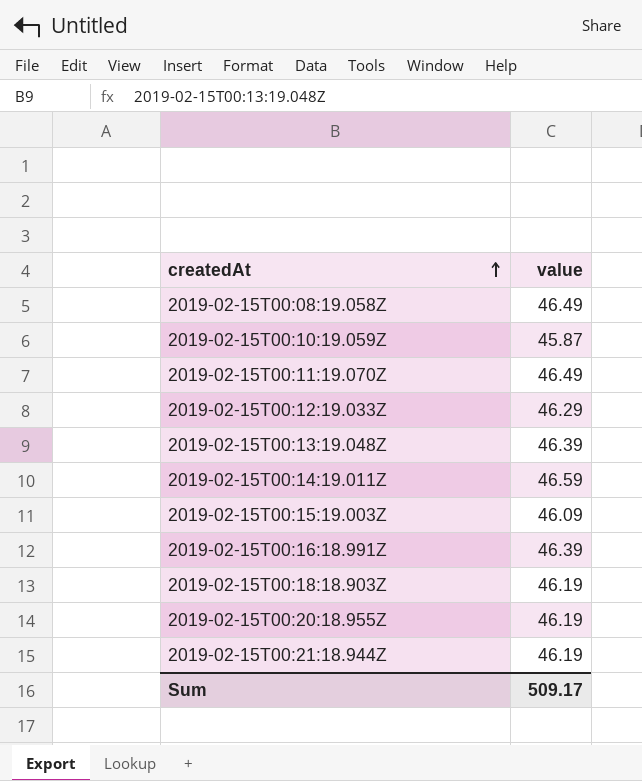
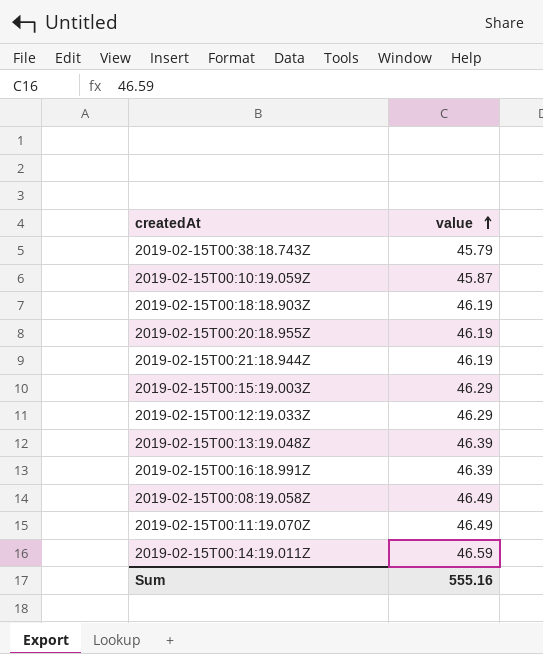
row order: createdAt ascending -> value ascending
row 2019-02-15T00:38:18.743Z: none -> 45.79
2019-02-15T00:15:19.003Z | value: 46.09 -> 46.29
Sum | value: 509.17 -> 555.16

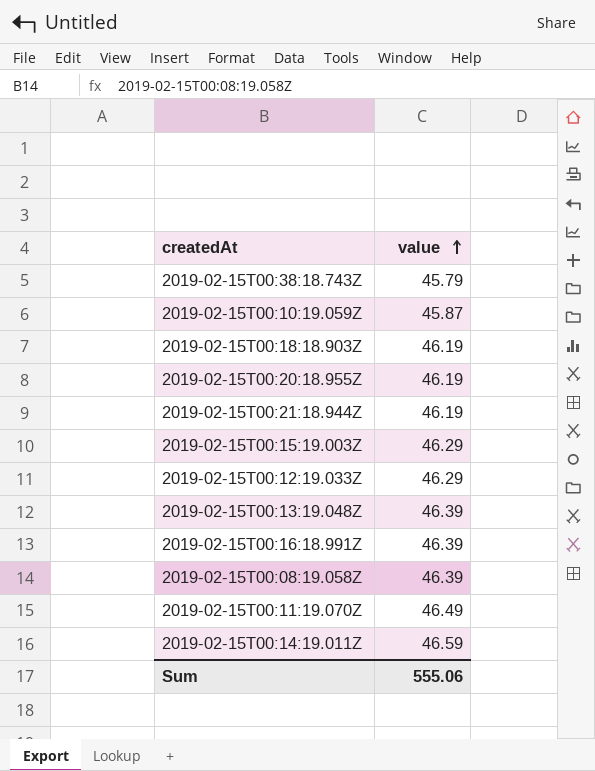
2019-02-15T00:08:19.058Z | value: 46.49 -> 46.39
Sum | value: 555.16 -> 555.06

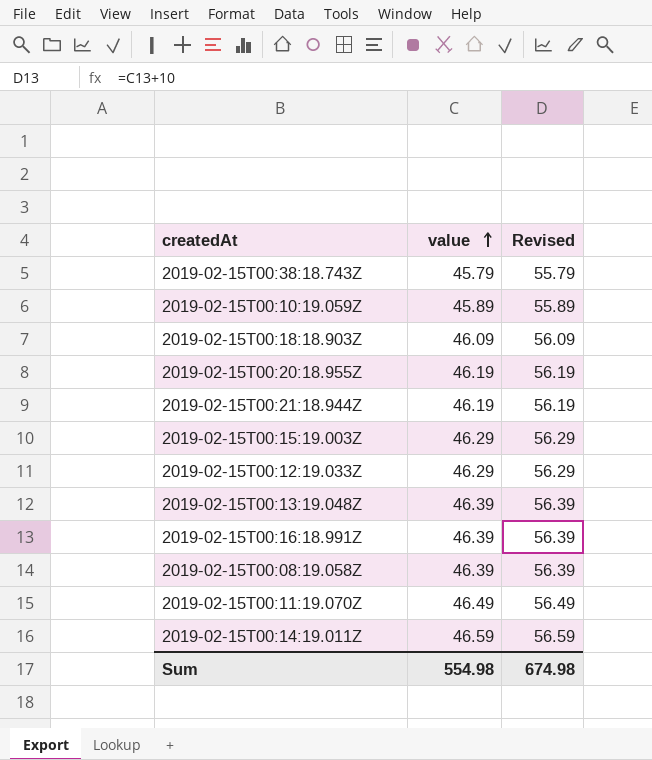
column Revised | formula: none -> [value] + 10
2019-02-15T00:10:19.059Z | value: 45.87 -> 45.89
2019-02-15T00:18:18.903Z | value: 46.19 -> 46.09
Sum | value: 555.06 -> 554.98

